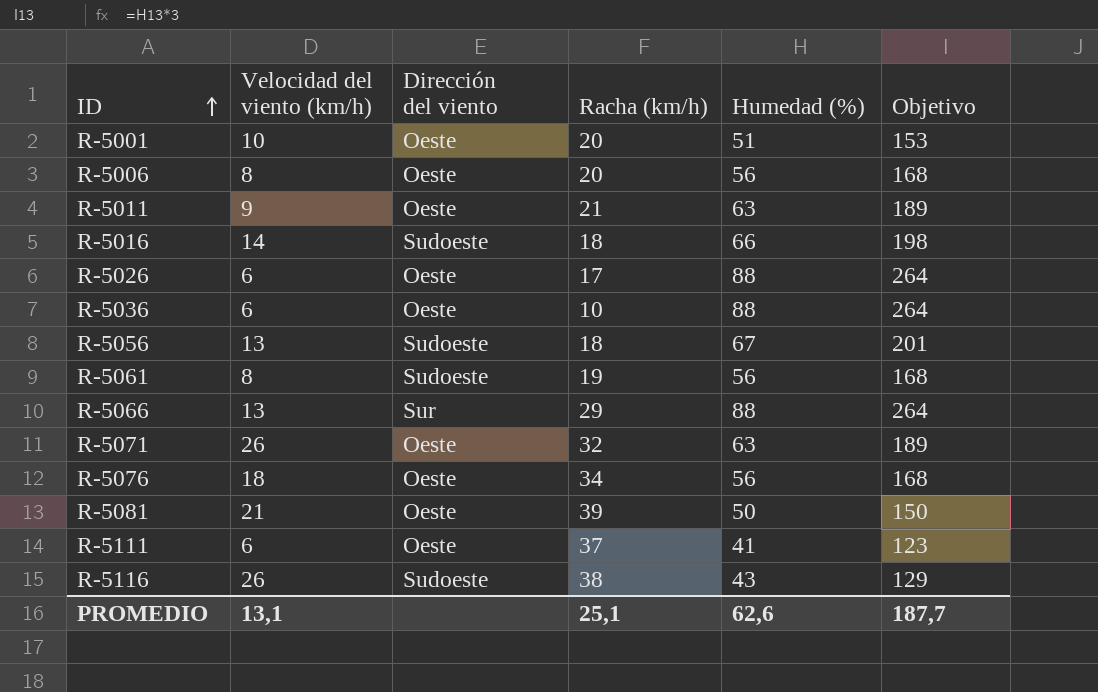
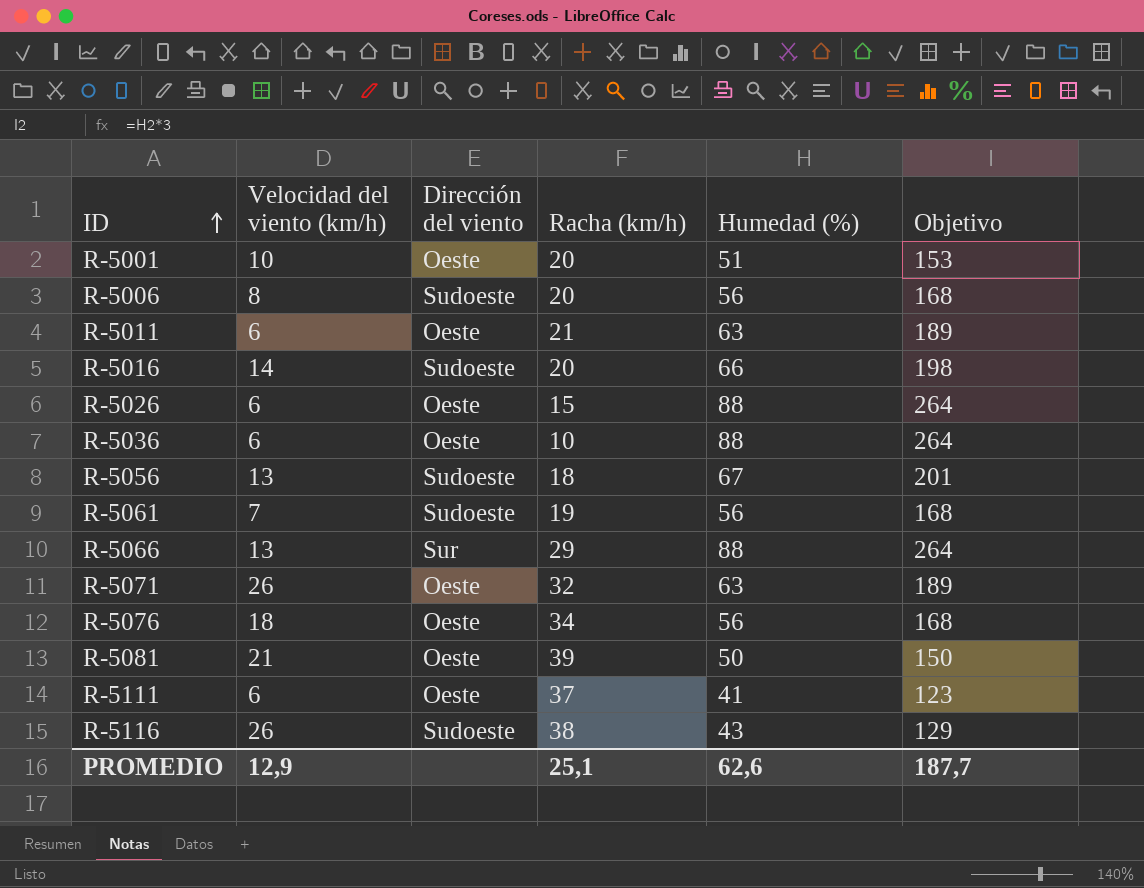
R-5006 | Dirección del viento: Oeste -> Sudoeste
R-5011 | Velocidad del viento (km/h): 9 -> 6
R-5016 | Racha (km/h): 18 -> 20
R-5026 | Racha (km/h): 17 -> 15
R-5061 | Velocidad del viento (km/h): 8 -> 7
PROMEDIO | Velocidad del viento (km/h): 13,1 -> 12,9

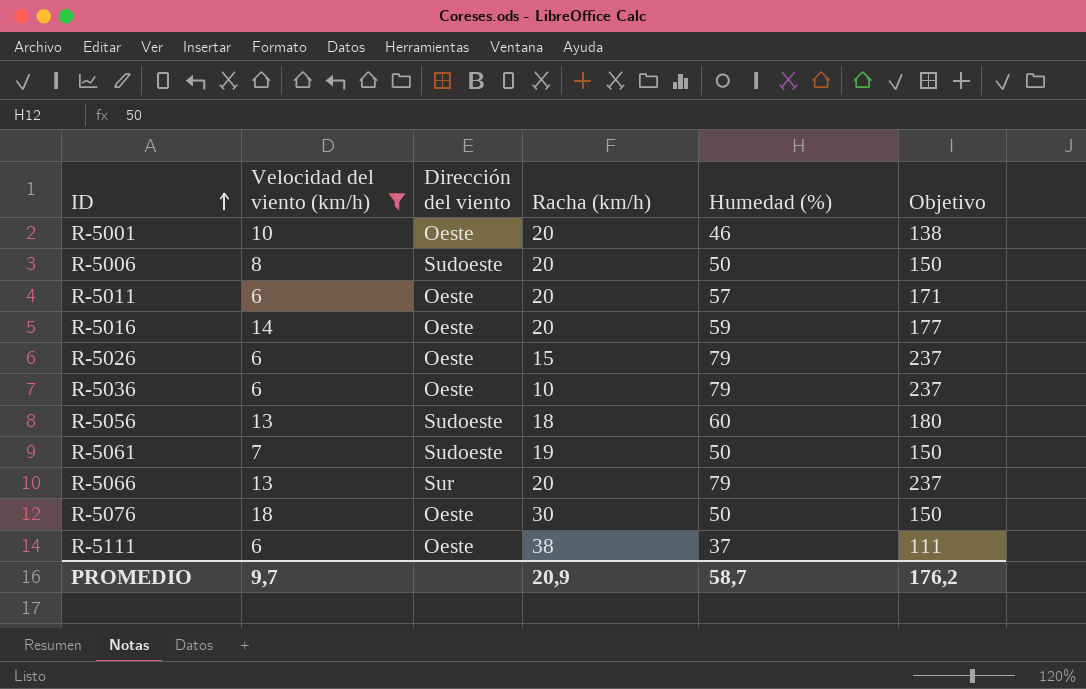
filter: none -> Velocidad del viento (km/h) <= 18
R-5001 | Humedad (%): 51 -> 46
R-5001 | Objetivo: 153 -> 138
R-5006 | Humedad (%): 56 -> 50
R-5006 | Objetivo: 168 -> 150
R-5011 | Racha (km/h): 21 -> 20
R-5011 | Humedad (%): 63 -> 57
R-5011 | Objetivo: 189 -> 171
R-5016 | Dirección del viento: Sudoeste -> Oeste
R-5016 | Humedad (%): 66 -> 59
R-5016 | Objetivo: 198 -> 177
R-5026 | Humedad (%): 88 -> 79
R-5026 | Objetivo: 264 -> 237
R-5036 | Humedad (%): 88 -> 79
R-5036 | Objetivo: 264 -> 237
R-5056 | Humedad (%): 67 -> 60
R-5056 | Objetivo: 201 -> 180
R-5061 | Humedad (%): 56 -> 50
R-5061 | Objetivo: 168 -> 150
R-5066 | Racha (km/h): 29 -> 20
R-5066 | Humedad (%): 88 -> 79
R-5066 | Objetivo: 264 -> 237
R-5076 | Racha (km/h): 34 -> 30
R-5076 | Humedad (%): 56 -> 50
R-5076 | Objetivo: 168 -> 150
R-5111 | Racha (km/h): 37 -> 38
R-5111 | Humedad (%): 41 -> 37
R-5111 | Objetivo: 123 -> 111
PROMEDIO | Velocidad del viento (km/h): 12,9 -> 9,7
PROMEDIO | Racha (km/h): 25,1 -> 20,9
PROMEDIO | Humedad (%): 62,6 -> 58,7
PROMEDIO | Objetivo: 187,7 -> 176,2

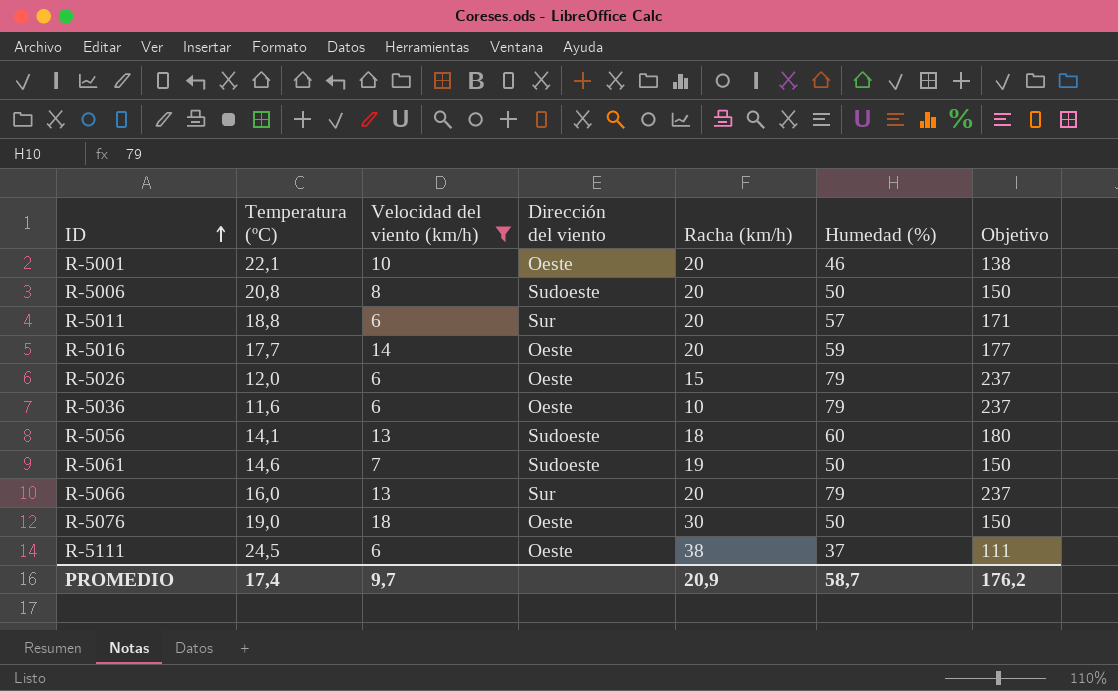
column Temperatura (ºC) | position: none -> 2
R-5011 | Dirección del viento: Oeste -> Sur

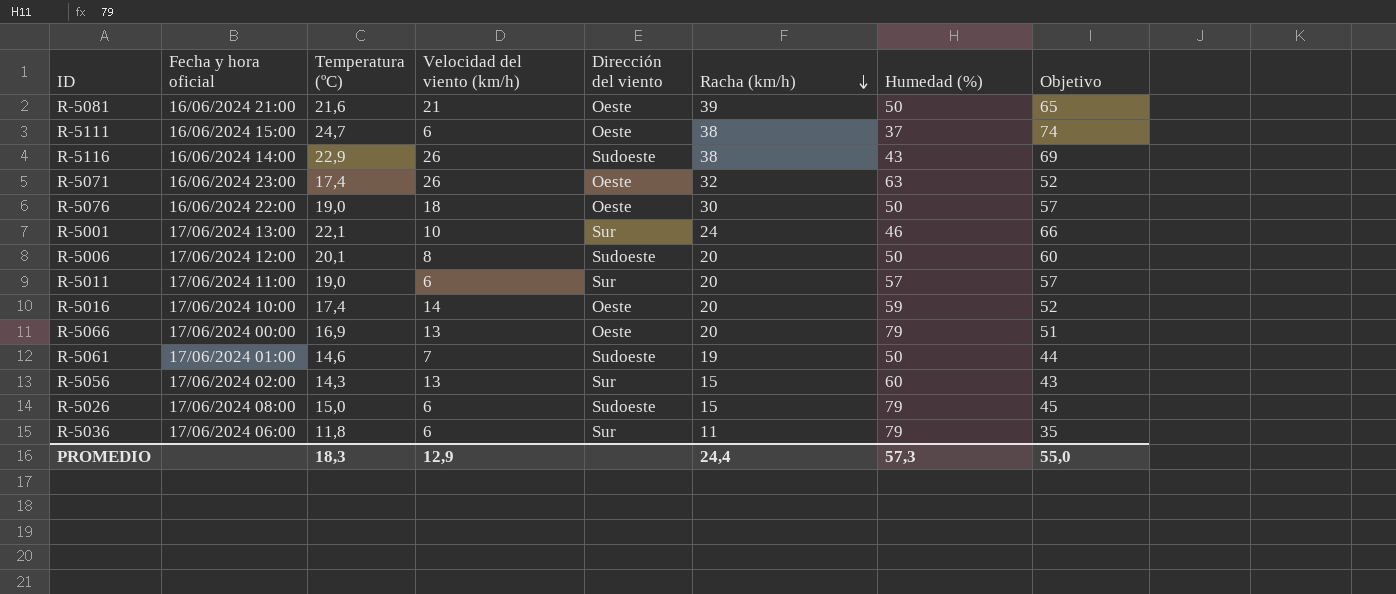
filter: Velocidad del viento (km/h) <= 18 -> none
row order: ID ascending -> Racha (km/h) descending
column Fecha y hora oficial | position: none -> 2
column Objetivo | formula: [Humedad (%)] * 3 -> [Temperatura (ºC)] * 3
R-5111 | Temperatura (ºC): 24,5 -> 24,7
R-5001 | Dirección del viento: Oeste -> Sur
R-5001 | Racha (km/h): 20 -> 24
R-5006 | Temperatura (ºC): 20,8 -> 20,1
R-5011 | Temperatura (ºC): 18,8 -> 19,0
R-5016 | Temperatura (ºC): 17,7 -> 17,4
R-5066 | Temperatura (ºC): 16,0 -> 16,9
R-5066 | Dirección del viento: Sur -> Oeste
R-5056 | Temperatura (ºC): 14,1 -> 14,3
R-5056 | Dirección del viento: Sudoeste -> Sur
R-5056 | Racha (km/h): 18 -> 15
R-5026 | Temperatura (ºC): 12,0 -> 15,0
R-5026 | Dirección del viento: Oeste -> Sudoeste
R-5036 | Temperatura (ºC): 11,6 -> 11,8
R-5036 | Dirección del viento: Oeste -> Sur
R-5036 | Racha (km/h): 10 -> 11
PROMEDIO | Temperatura (ºC): 17,4 -> 18,3
PROMEDIO | Velocidad del viento (km/h): 9,7 -> 12,9
PROMEDIO | Racha (km/h): 20,9 -> 24,4
PROMEDIO | Humedad (%): 58,7 -> 57,3
PROMEDIO | Objetivo: 176,2 -> 55,0

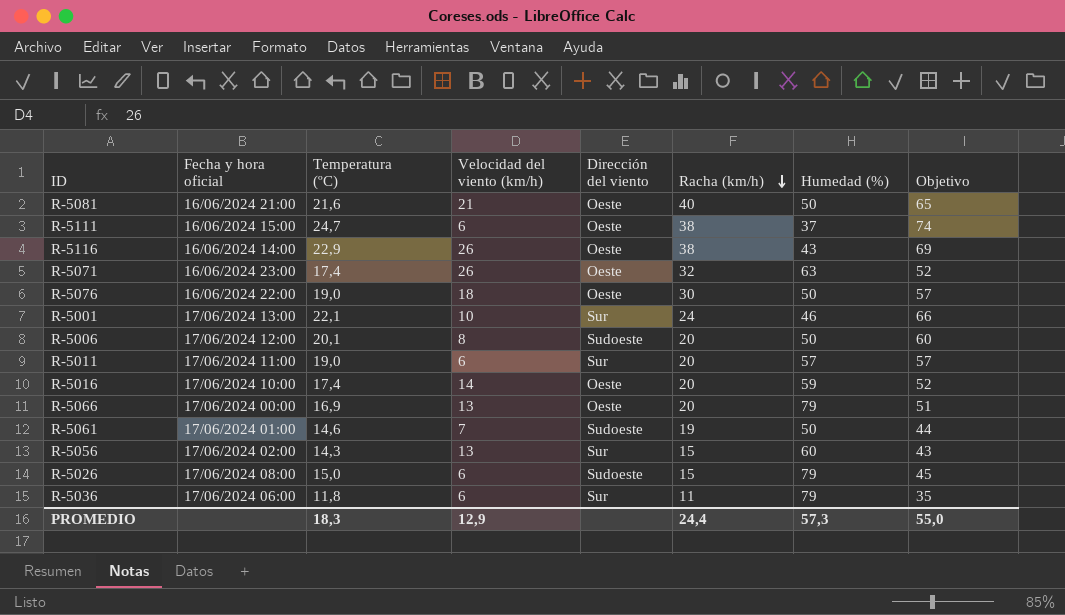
R-5081 | Racha (km/h): 39 -> 40
R-5116 | Dirección del viento: Sudoeste -> Oeste

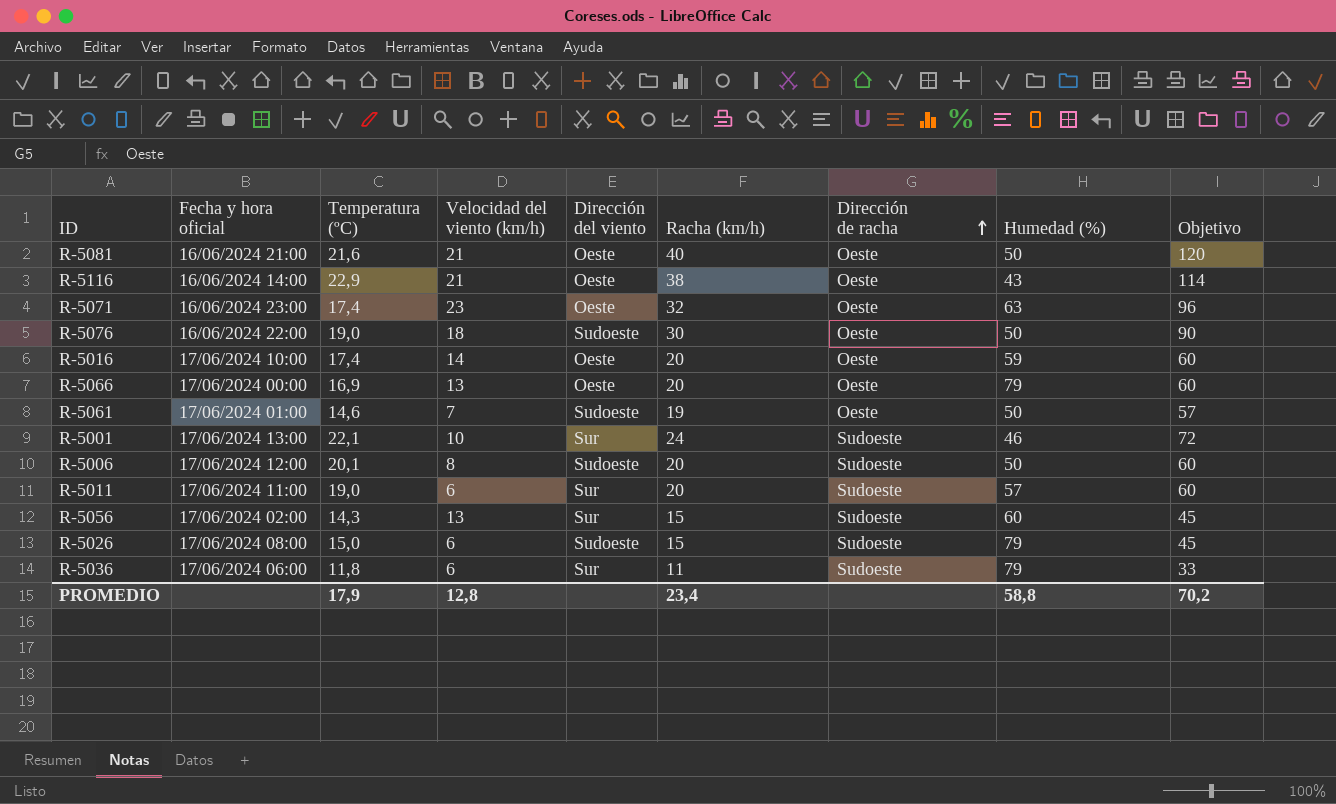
row order: Racha (km/h) descending -> Dirección de racha ascending
column Dirección de racha | position: none -> 7
column Objetivo | formula: [Temperatura (ºC)] * 3 -> [Racha (km/h)] * 3
row R-5111: 16/06/2024 15:00 | 24,7 | 6 | Oeste | 38 | 37 | 74 -> none
R-5116 | Velocidad del viento (km/h): 26 -> 21
R-5071 | Velocidad del viento (km/h): 26 -> 23
R-5076 | Dirección del viento: Oeste -> Sudoeste
PROMEDIO | Temperatura (ºC): 18,3 -> 17,9
PROMEDIO | Velocidad del viento (km/h): 12,9 -> 12,8
PROMEDIO | Racha (km/h): 24,4 -> 23,4
PROMEDIO | Humedad (%): 57,3 -> 58,8
PROMEDIO | Objetivo: 55,0 -> 70,2

